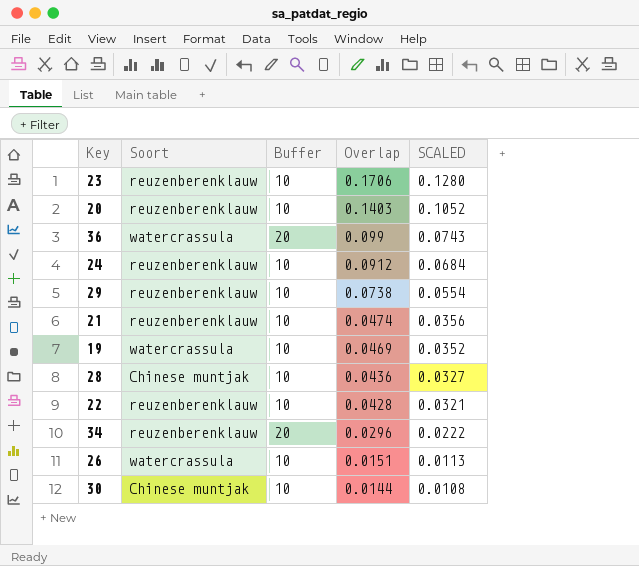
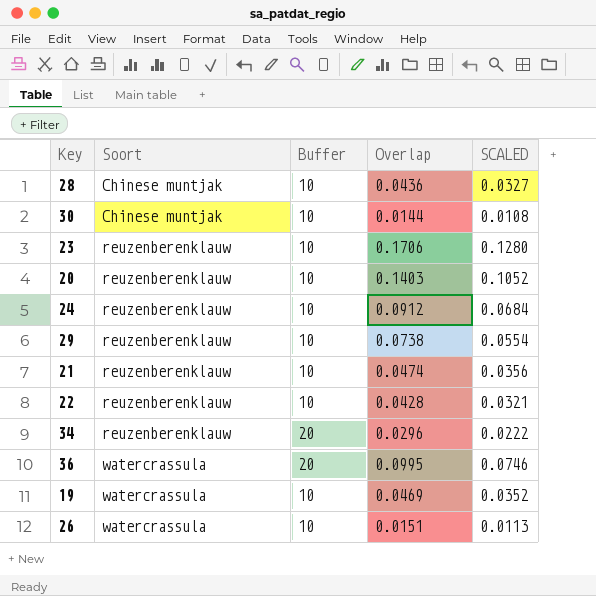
row order: Overlap descending -> Soort ascending
36 | Overlap: 0.099 -> 0.0995
36 | SCALED: 0.0743 -> 0.0746

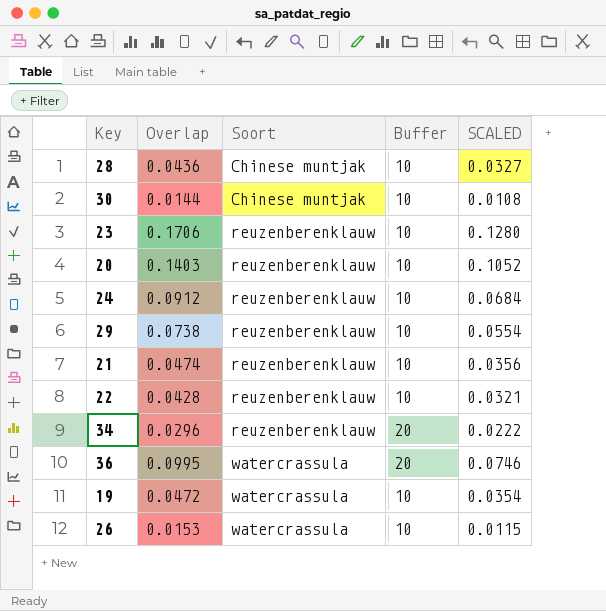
column Overlap | position: 4 -> 2
19 | Overlap: 0.0469 -> 0.0472
19 | SCALED: 0.0352 -> 0.0354
26 | Overlap: 0.0151 -> 0.0153
26 | SCALED: 0.0113 -> 0.0115

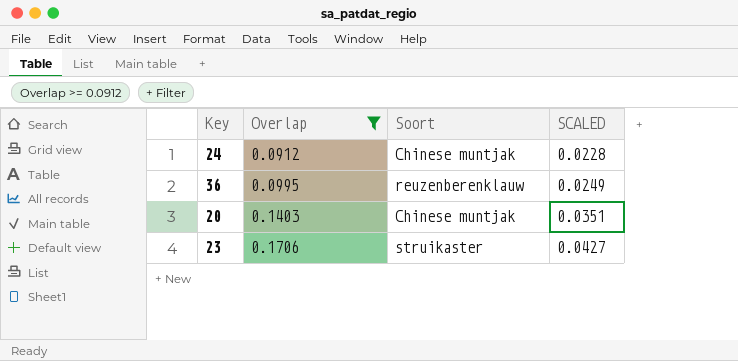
filter: none -> Overlap >= 0.0912
row order: Soort ascending -> Overlap ascending
column Buffer | position: 4 -> none
column SCALED | formula: [Overlap] * 0.75 -> [Overlap] * 0.25
24 | Soort: reuzenberenklauw -> Chinese muntjak
36 | Soort: watercrassula -> reuzenberenklauw
20 | Soort: reuzenberenklauw -> Chinese muntjak
23 | Soort: reuzenberenklauw -> struikaster

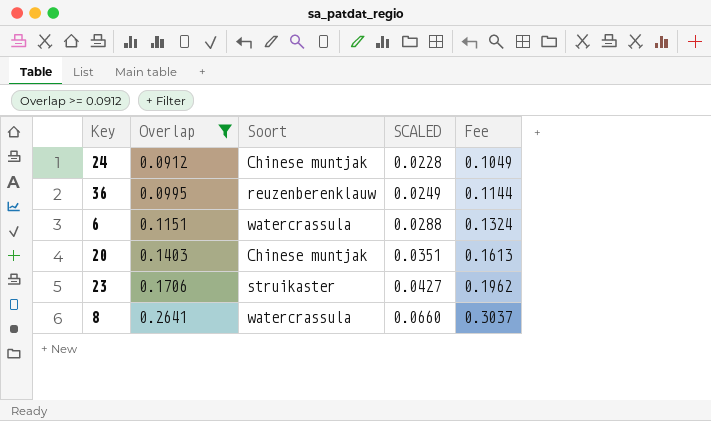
column Fee | formula: none -> [Overlap] * 1.15
row 6: none -> 0.1151 | watercrassula | 0.0288 | 0.1324
row 8: none -> 0.2641 | watercrassula | 0.0660 | 0.3037

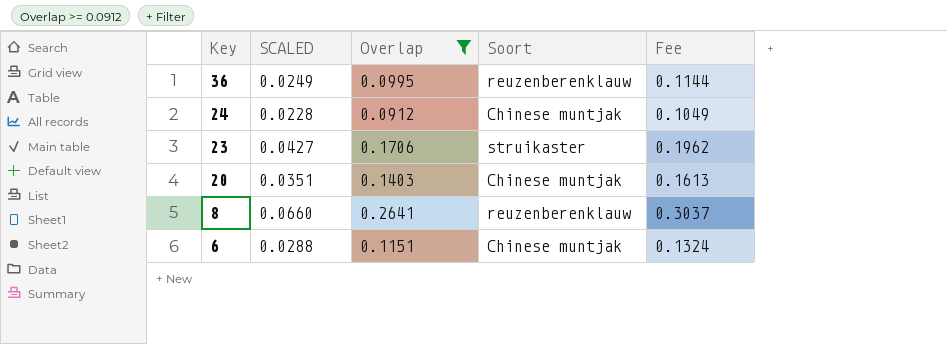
row order: Overlap ascending -> Key descending
column SCALED | position: 4 -> 2
8 | Soort: watercrassula -> reuzenberenklauw
6 | Soort: watercrassula -> Chinese muntjak

